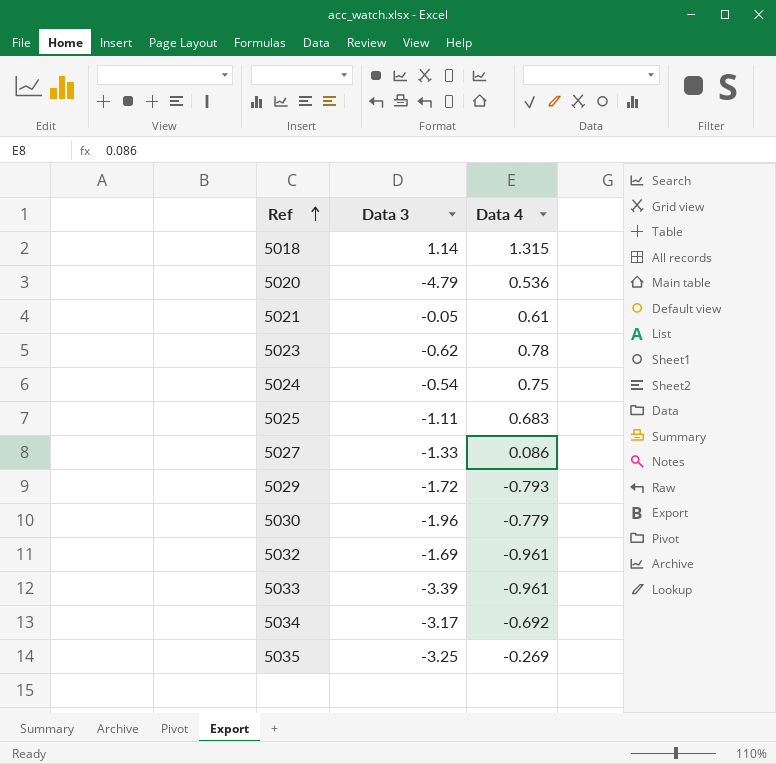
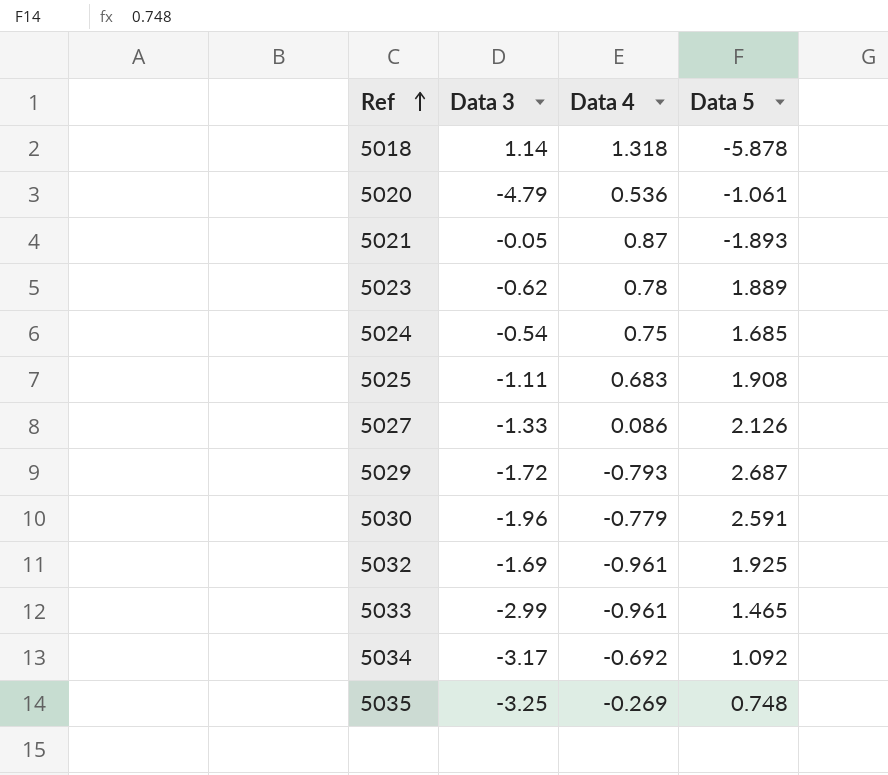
column Data 5 | position: none -> 4
5018 | Data 4: 1.315 -> 1.318
5021 | Data 4: 0.61 -> 0.87
5033 | Data 3: -3.39 -> -2.99

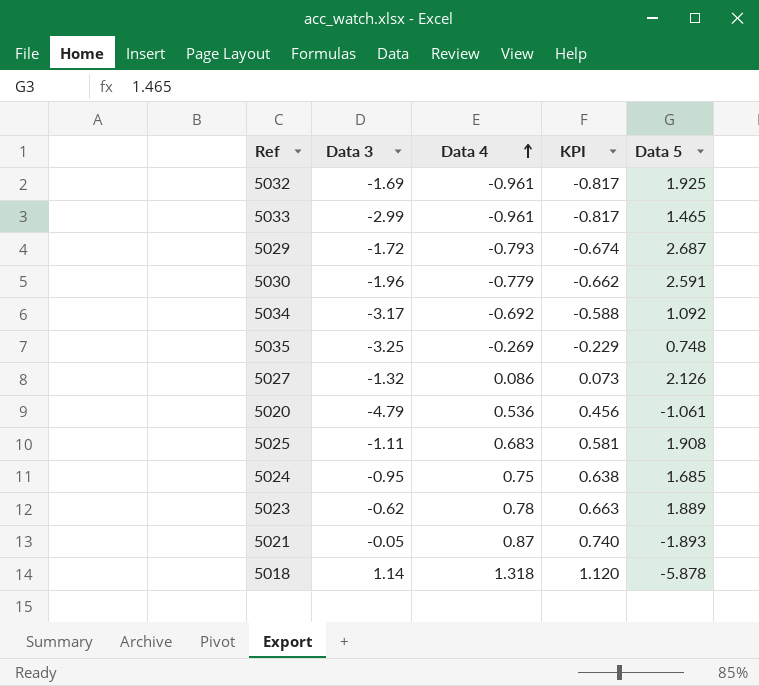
row order: Ref ascending -> Data 4 ascending
column KPI | formula: none -> [Data 4] * 0.85
5027 | Data 3: -1.33 -> -1.32
5024 | Data 3: -0.54 -> -0.95

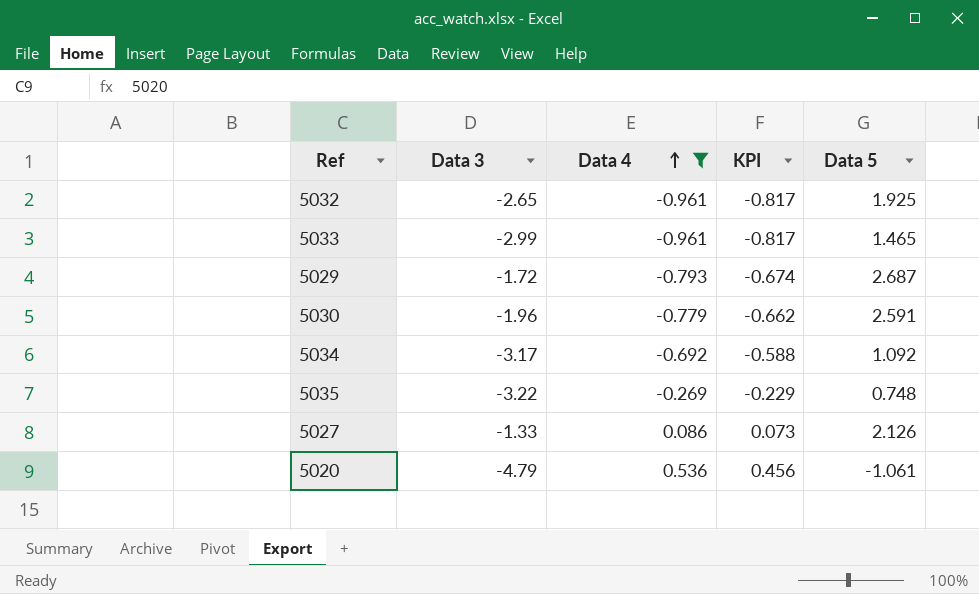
filter: none -> Data 4 <= 0.536
5032 | Data 3: -1.69 -> -2.65
5035 | Data 3: -3.25 -> -3.22
5027 | Data 3: -1.32 -> -1.33

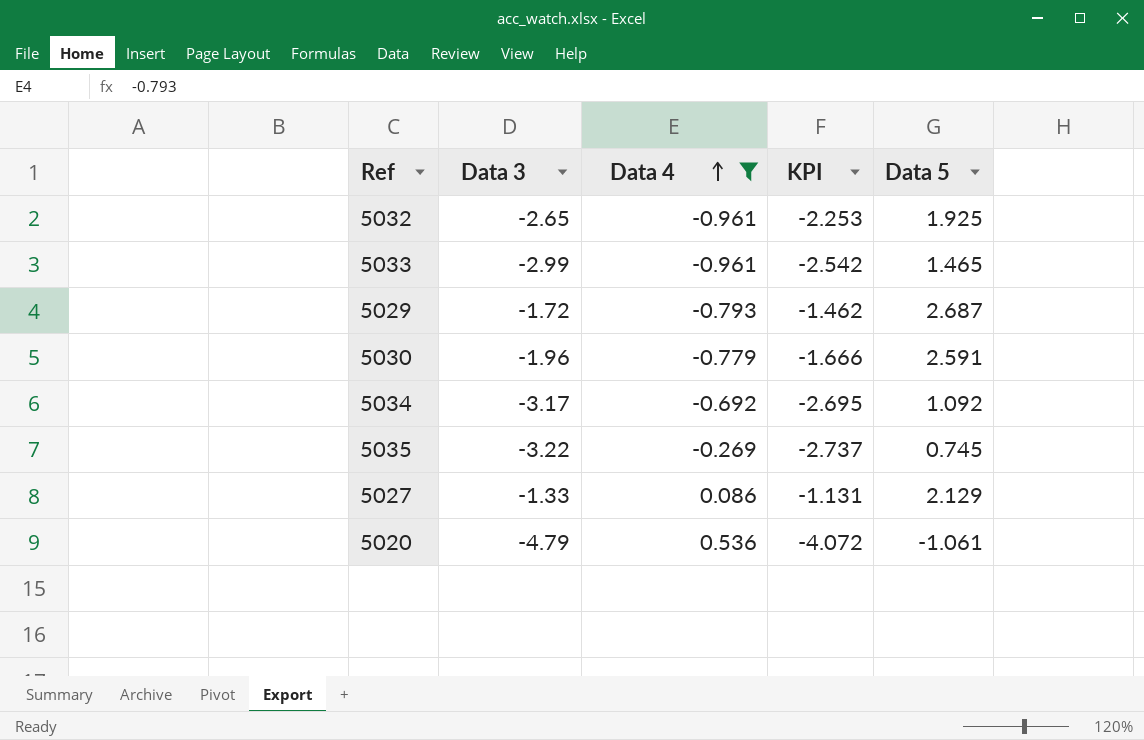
column KPI | formula: [Data 4] * 0.85 -> [Data 3] * 0.85
5035 | Data 5: 0.748 -> 0.745
5027 | Data 5: 2.126 -> 2.129

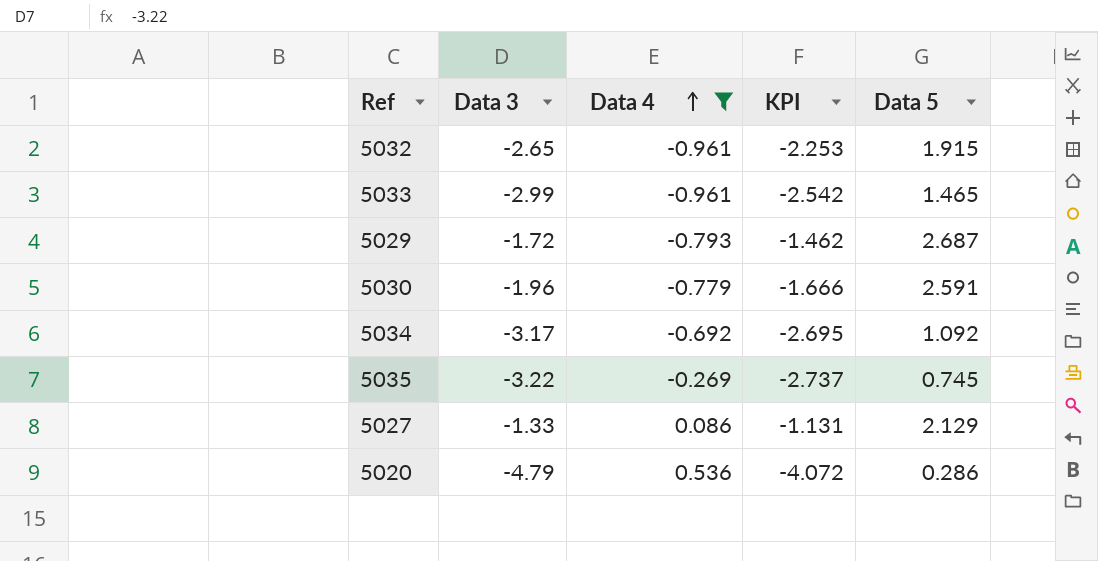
5032 | Data 5: 1.925 -> 1.915
5020 | Data 5: -1.061 -> 0.286

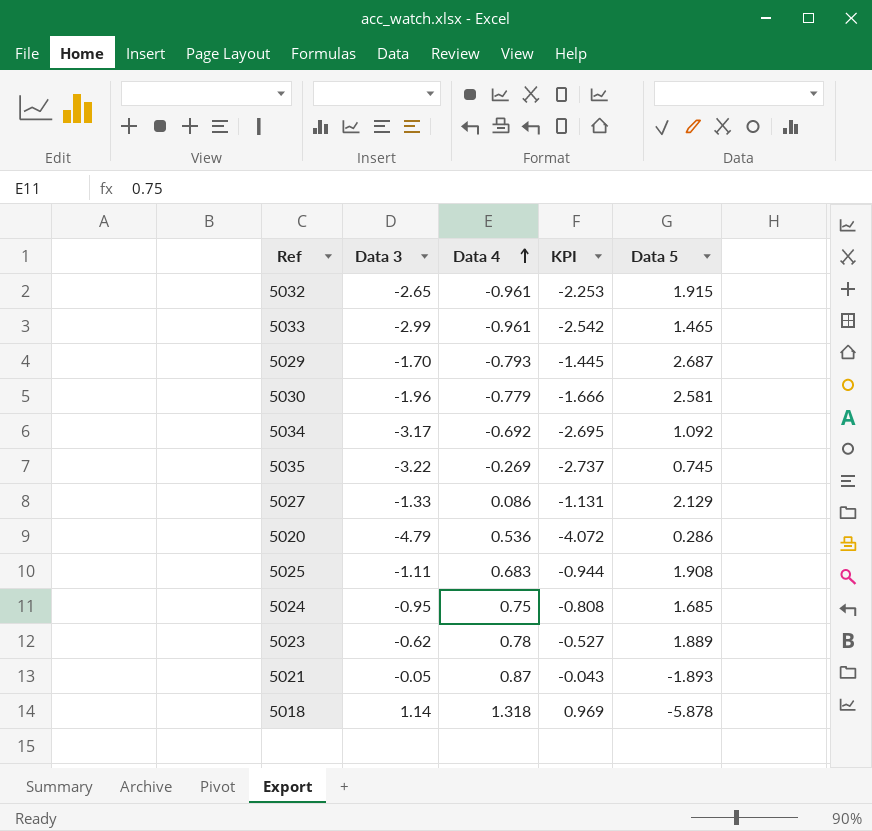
filter: Data 4 <= 0.536 -> none
5029 | Data 3: -1.72 -> -1.70
5029 | KPI: -1.462 -> -1.445
5030 | Data 5: 2.591 -> 2.581

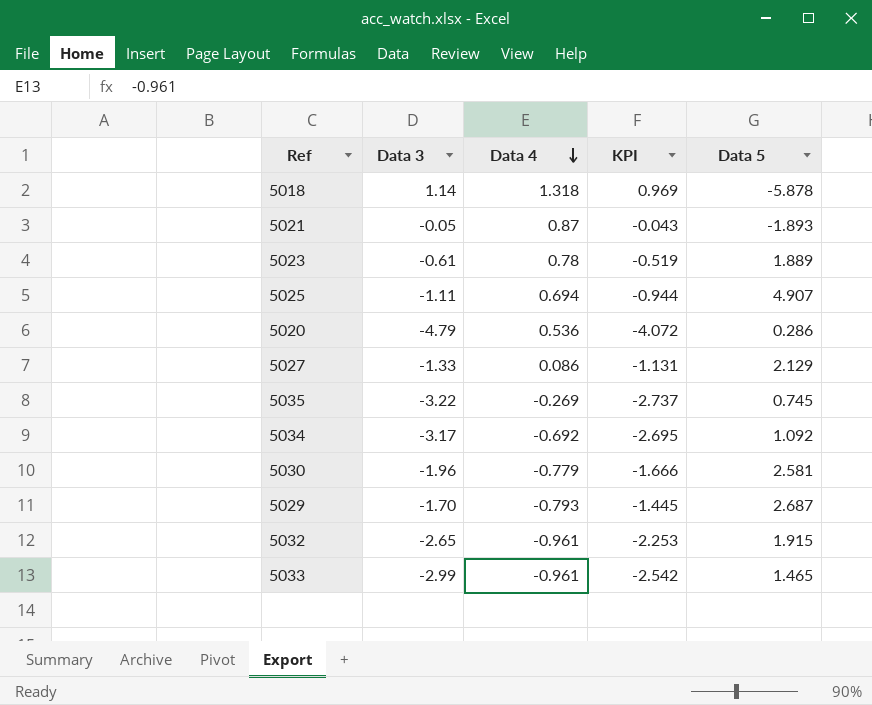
row order: Data 4 ascending -> Data 4 descending
row 5024: -0.95 | 0.75 | -0.808 | 1.685 -> none
5023 | Data 3: -0.62 -> -0.61
5023 | KPI: -0.527 -> -0.519
5025 | Data 4: 0.683 -> 0.694
5025 | Data 5: 1.908 -> 4.907

